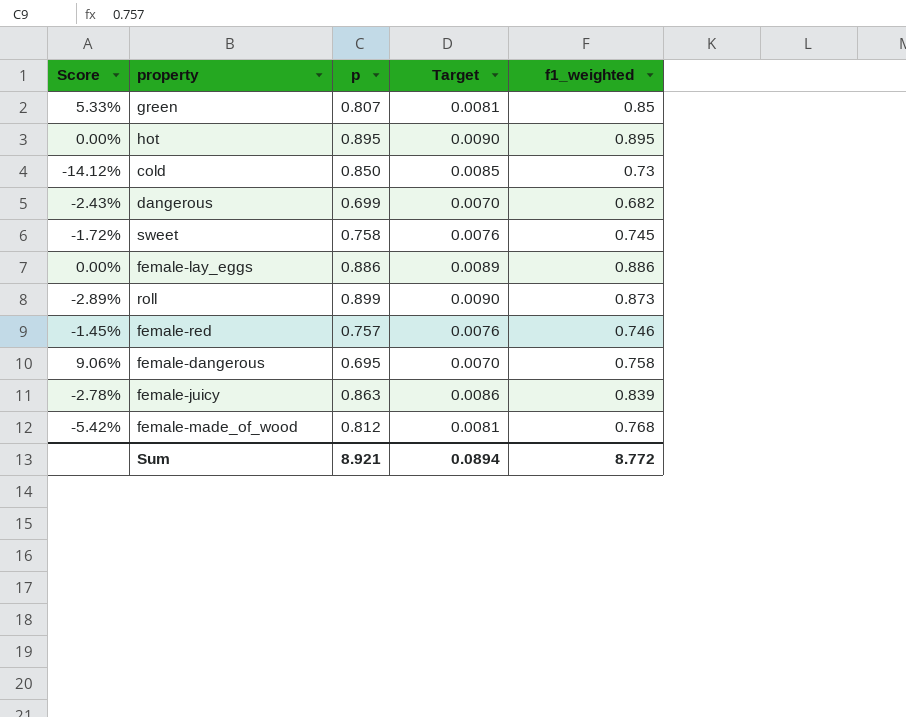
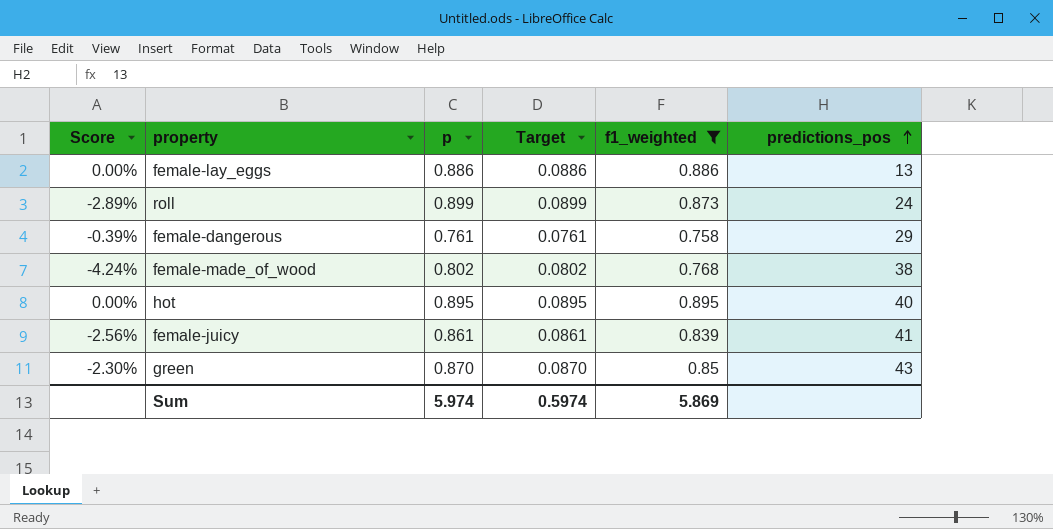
filter: none -> f1_weighted >= 0.758
row order: none -> predictions_pos ascending
column Target | formula: [p] * 0.01 -> [p] * 0.1
column predictions_pos | position: none -> 6
female-dangerous | Score: 9.06% -> -0.39%
female-dangerous | p: 0.695 -> 0.761
female-made_of_wood | Score: -5.42% -> -4.24%
female-made_of_wood | p: 0.812 -> 0.802
female-juicy | Score: -2.78% -> -2.56%
female-juicy | p: 0.863 -> 0.861
green | Score: 5.33% -> -2.30%
green | p: 0.807 -> 0.870
Sum | p: 8.921 -> 5.974
Sum | Target: 0.0894 -> 0.5974
Sum | f1_weighted: 8.772 -> 5.869

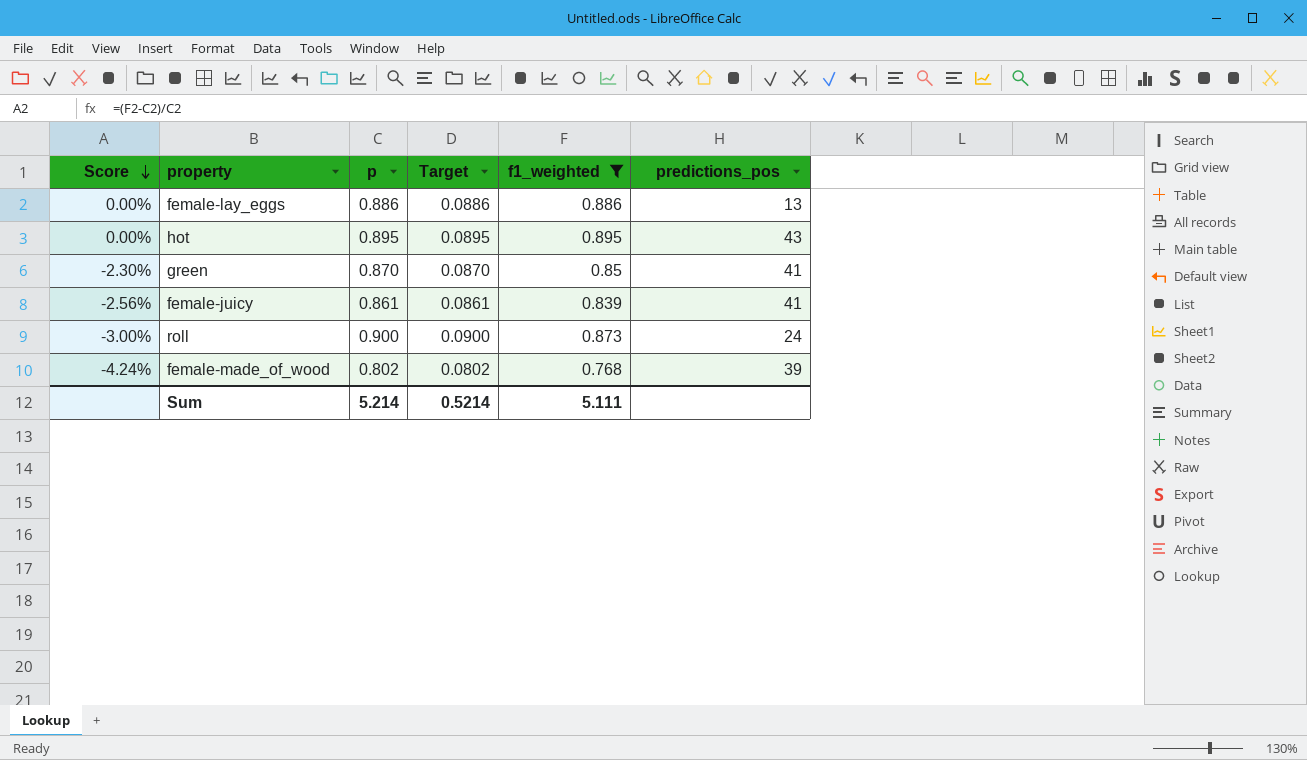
row order: predictions_pos ascending -> Score descending
row female-dangerous: -0.39% | 0.761 | 0.0761 | 0.758 | 29 -> none
hot | predictions_pos: 40 -> 43
green | predictions_pos: 43 -> 41
roll | Score: -2.89% -> -3.00%
roll | p: 0.899 -> 0.900
roll | Target: 0.0899 -> 0.0900
female-made_of_wood | predictions_pos: 38 -> 39
Sum | p: 5.974 -> 5.214
Sum | Target: 0.5974 -> 0.5214
Sum | f1_weighted: 5.869 -> 5.111

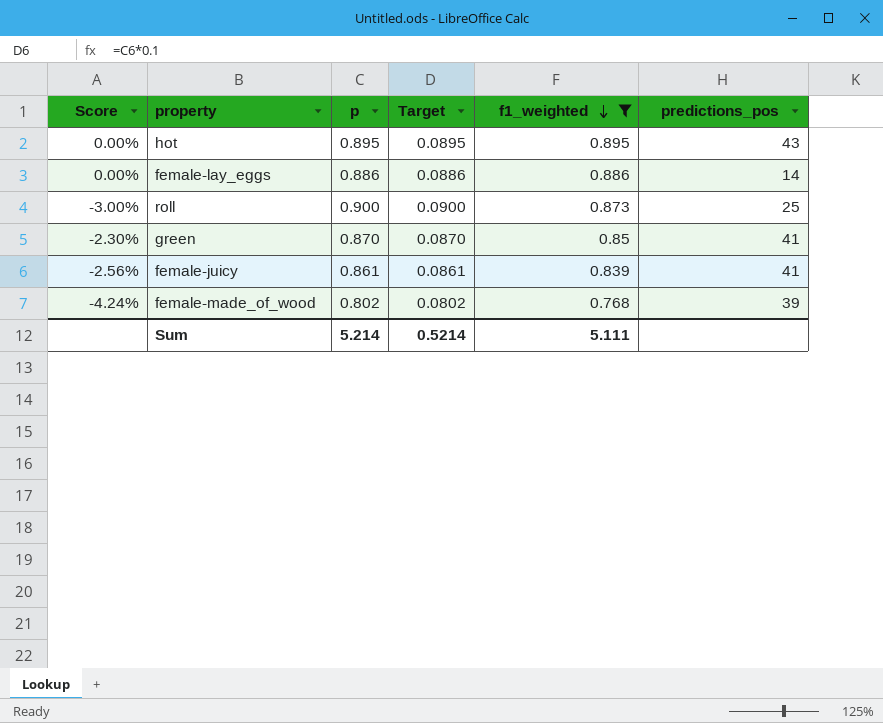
row order: Score descending -> f1_weighted descending
female-lay_eggs | predictions_pos: 13 -> 14
roll | predictions_pos: 24 -> 25

